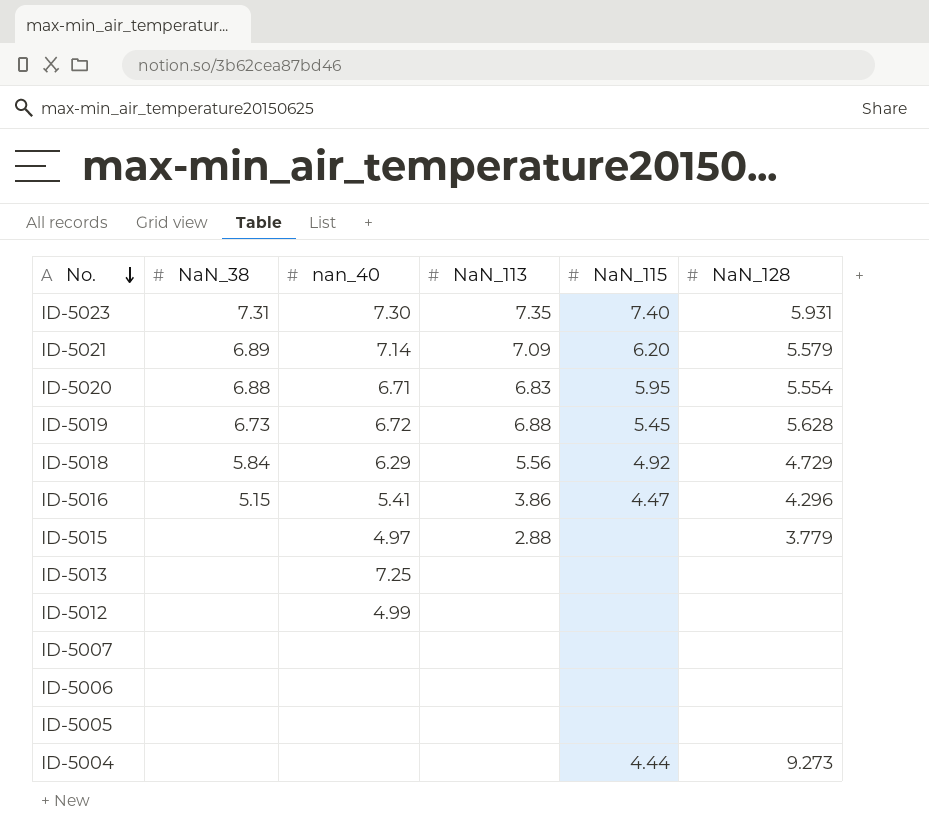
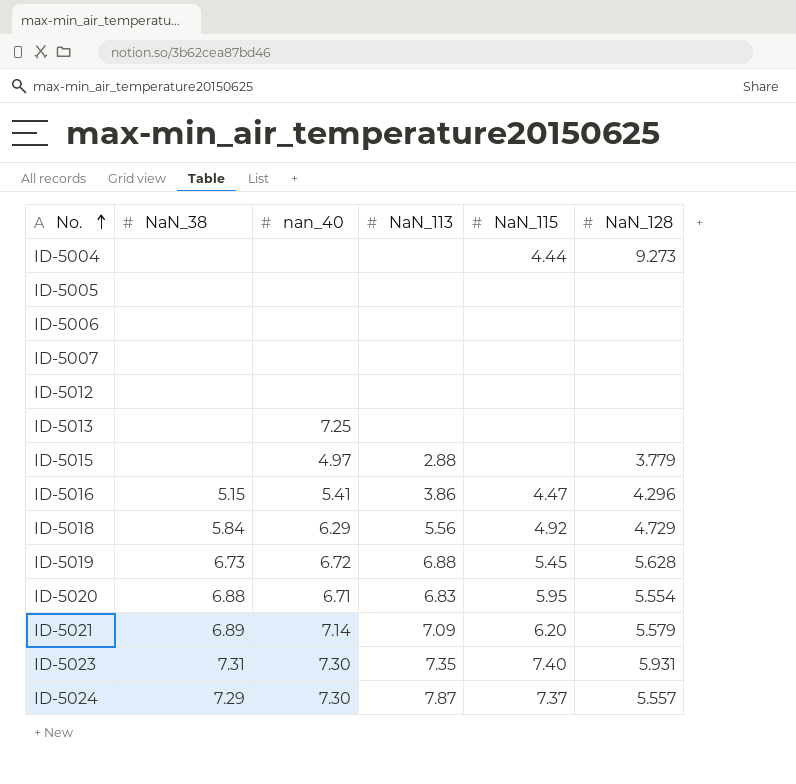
row order: No. descending -> No. ascending
ID-5012 | nan_40: 4.99 -> none
row ID-5024: none -> 7.29 | 7.30 | 7.87 | 7.37 | 5.557

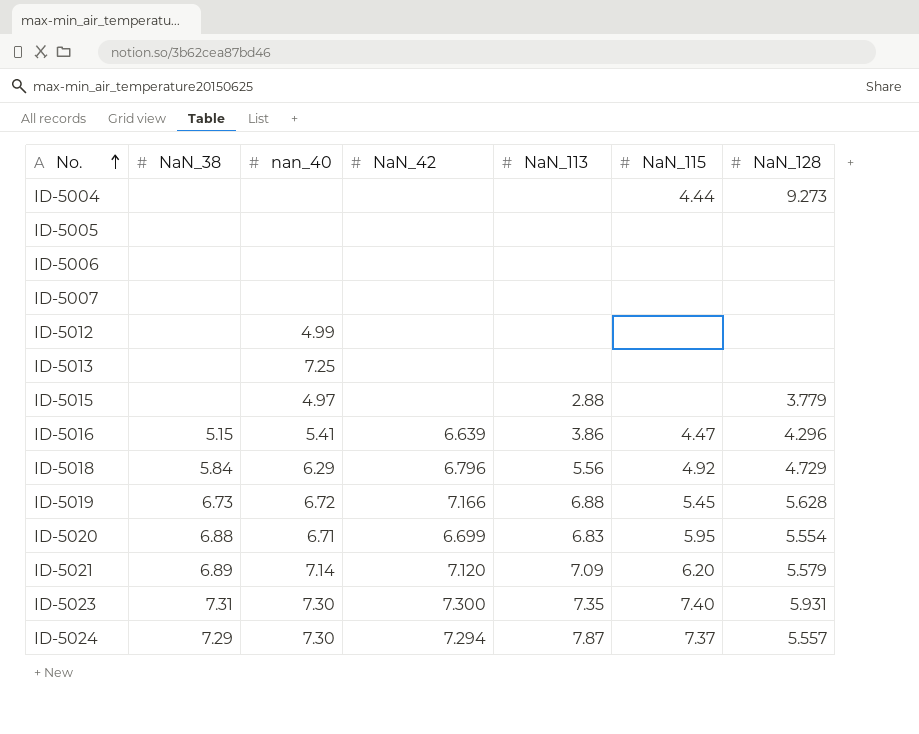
column NaN_42 | position: none -> 4
ID-5012 | nan_40: none -> 4.99

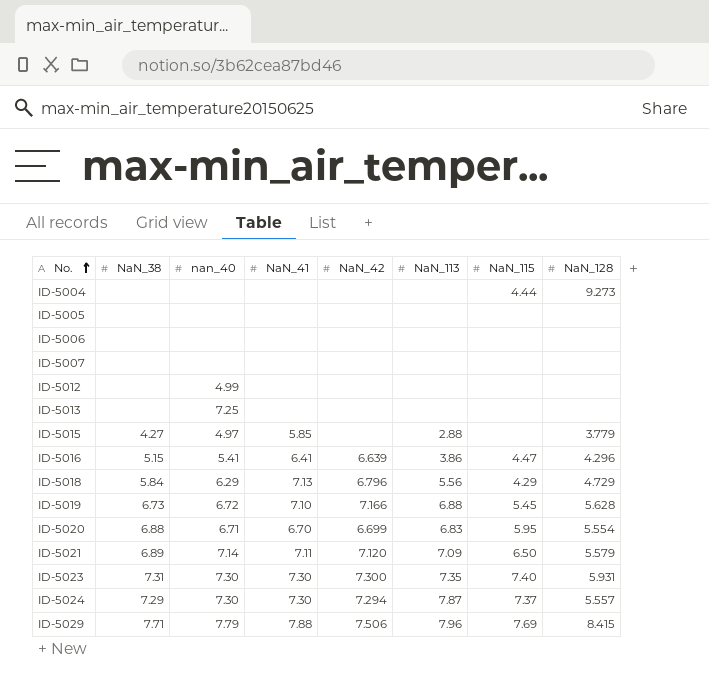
column NaN_41 | position: none -> 4
ID-5015 | NaN_38: none -> 4.27
ID-5018 | NaN_115: 4.92 -> 4.29
ID-5021 | NaN_115: 6.20 -> 6.50
row ID-5029: none -> 7.71 | 7.79 | 7.88 | 7.506 | 7.96 | 7.69 | 8.415

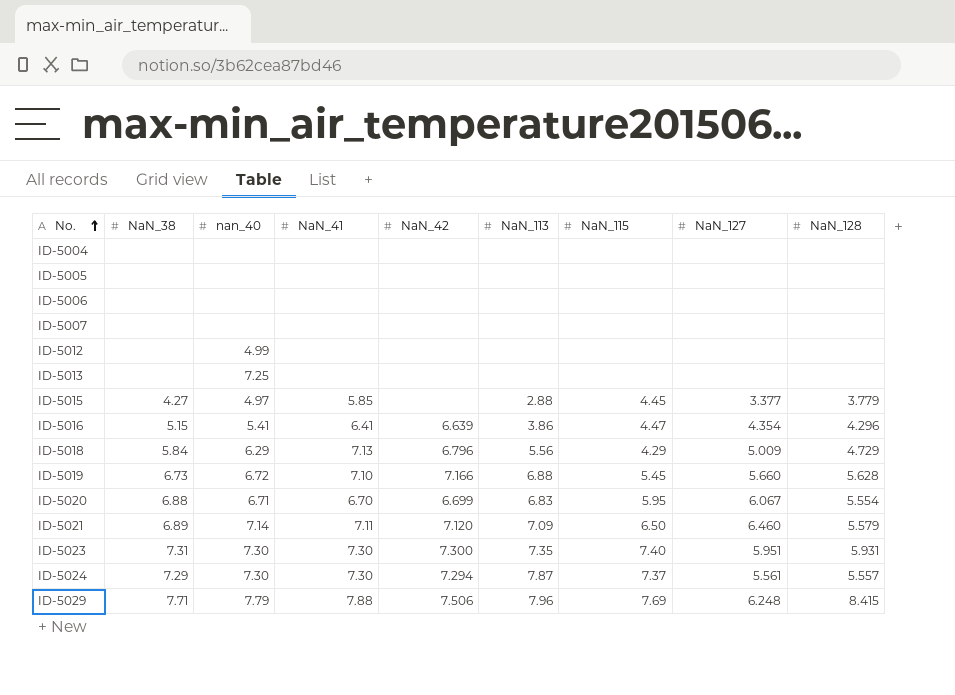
column NaN_127 | position: none -> 8
ID-5004 | NaN_115: 4.44 -> none
ID-5004 | NaN_128: 9.273 -> none
ID-5015 | NaN_115: none -> 4.45

